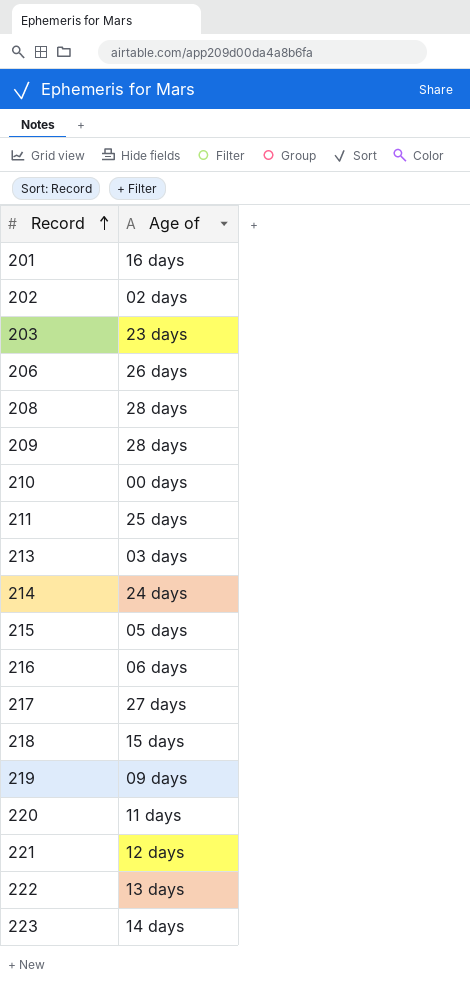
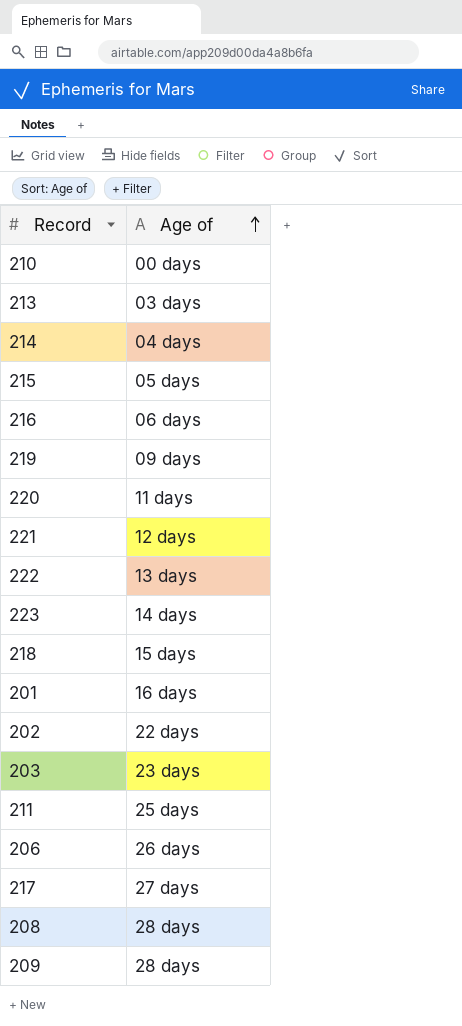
row order: Record ascending -> Age of ascending
214 | Age of: 24 days -> 04 days
202 | Age of: 02 days -> 22 days

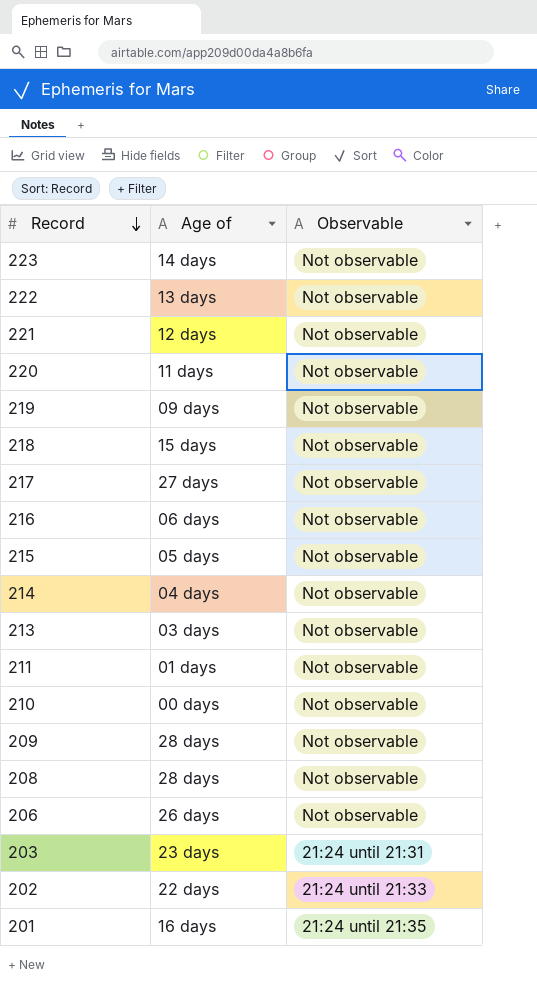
row order: Age of ascending -> Record descending
column Observable | position: none -> 3
211 | Age of: 25 days -> 01 days

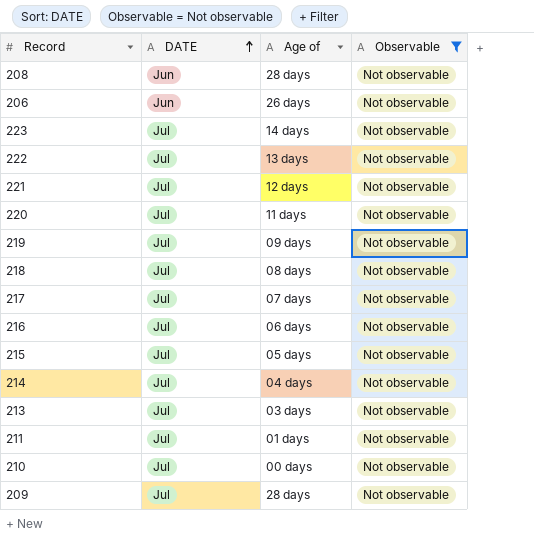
filter: none -> Observable = Not observable
row order: Record descending -> DATE ascending
column DATE | position: none -> 2
218 | Age of: 15 days -> 08 days
217 | Age of: 27 days -> 07 days

